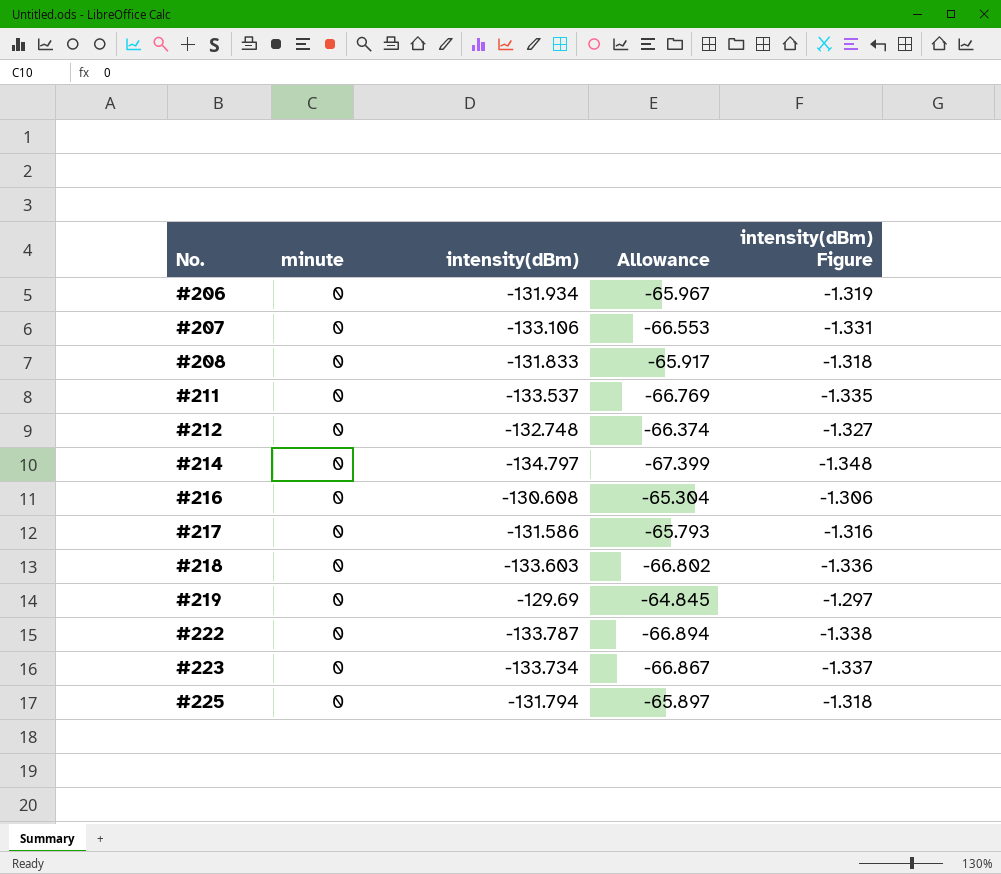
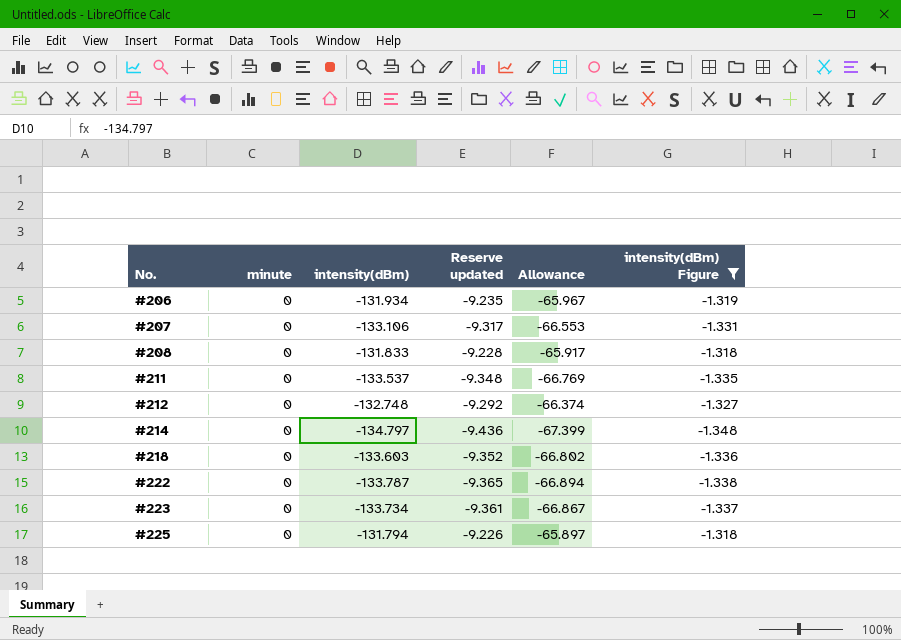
filter: none -> intensity(dBm) Figure <= -1.318
column Reserve updated | formula: none -> [intensity(dBm)] * 0.07

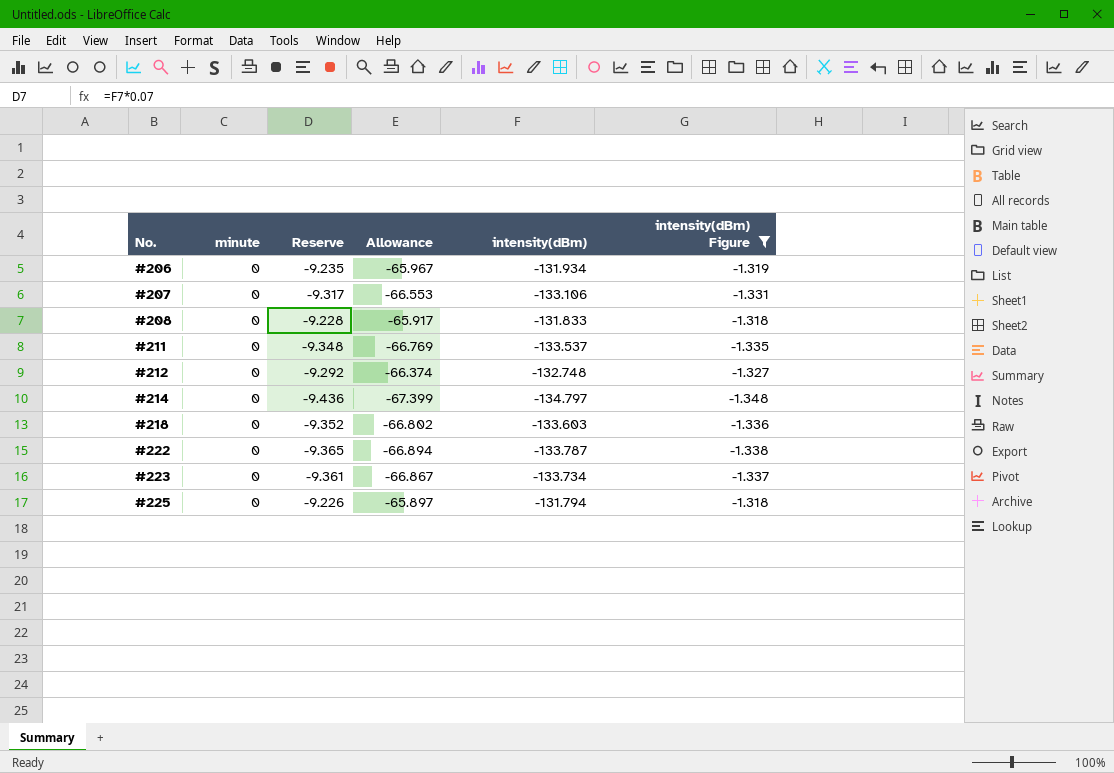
column name: Reserve updated -> Reserve
column intensity(dBm) | position: 3 -> 5

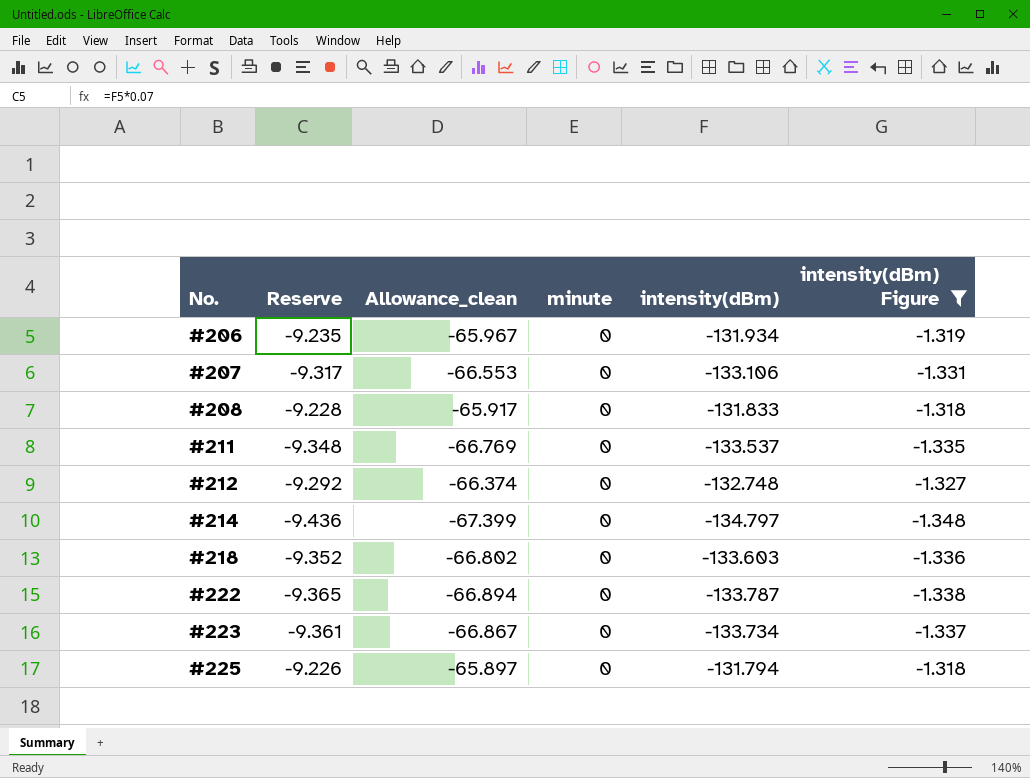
column name: Allowance -> Allowance_clean
column minute | position: 2 -> 4

